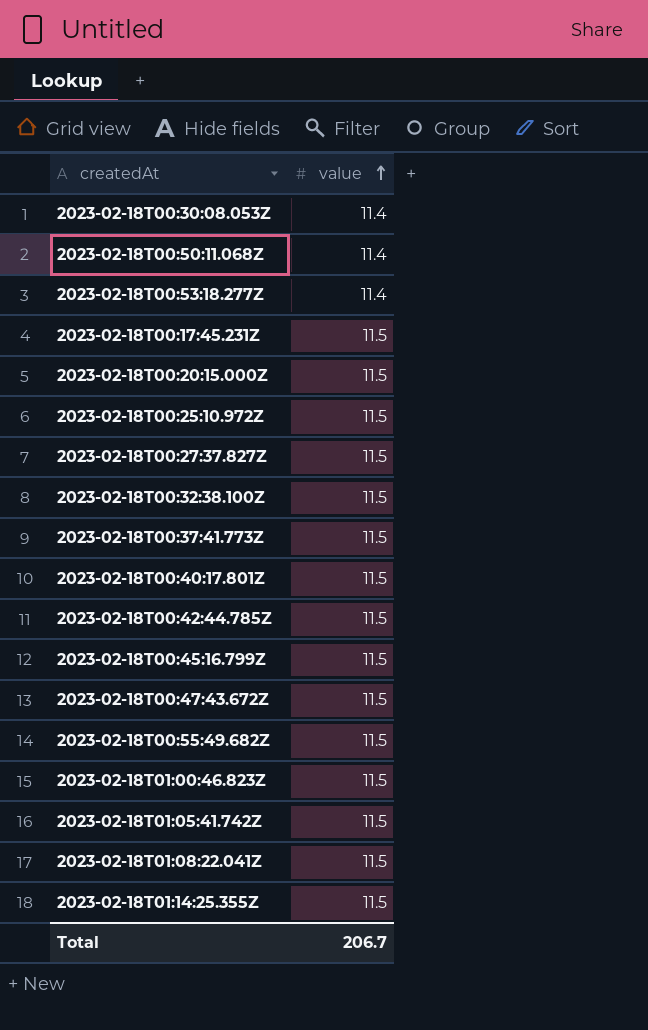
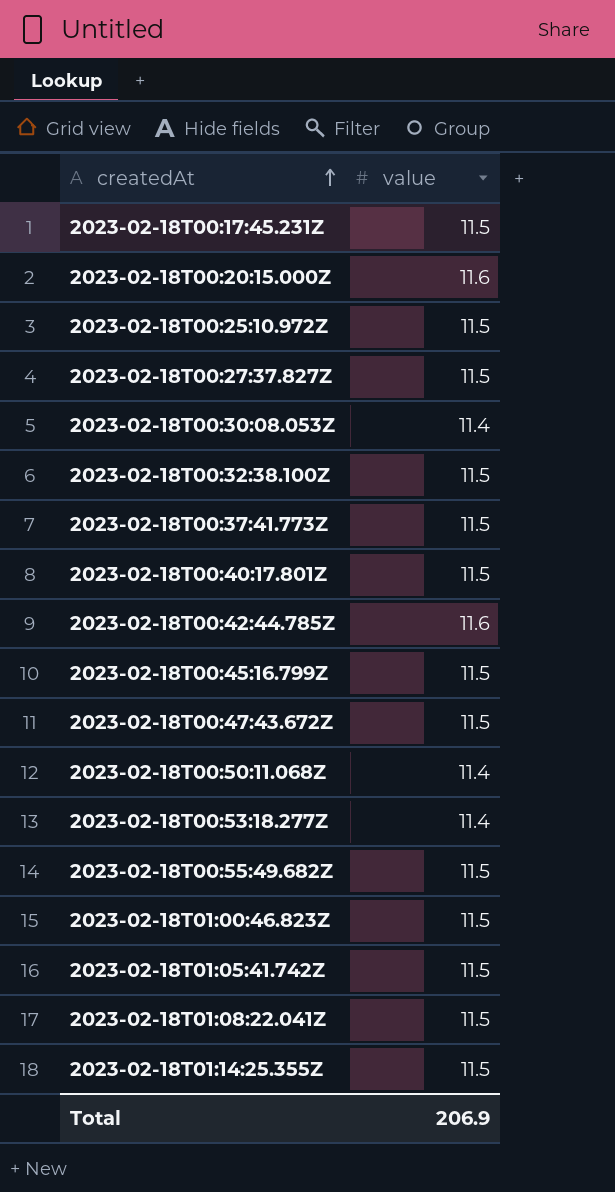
row order: value ascending -> createdAt ascending
2023-02-18T00:20:15.000Z | value: 11.5 -> 11.6
2023-02-18T00:42:44.785Z | value: 11.5 -> 11.6
Total | value: 206.7 -> 206.9

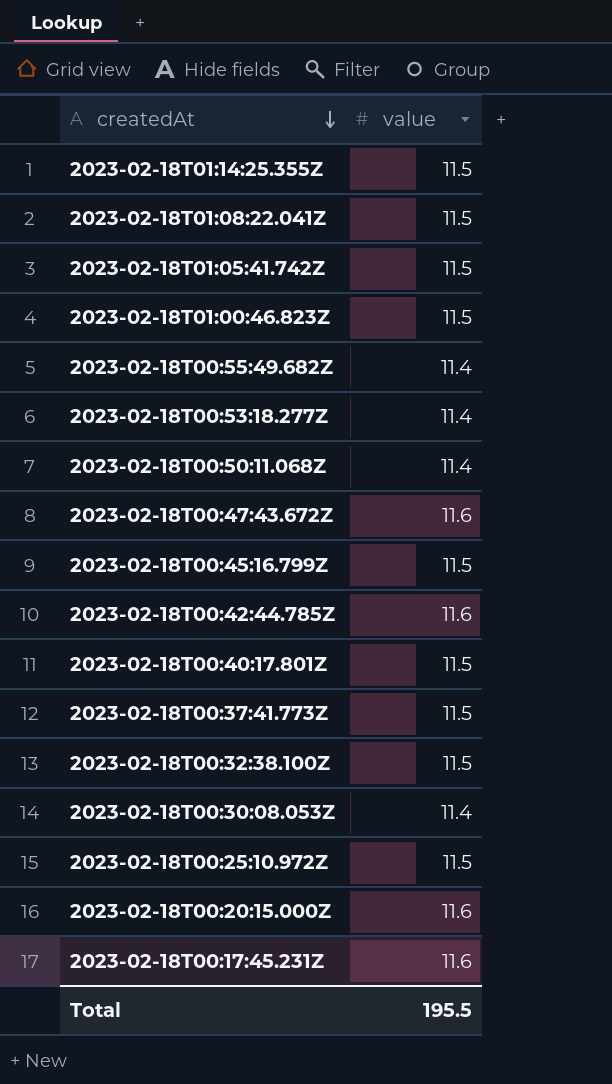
row order: createdAt ascending -> createdAt descending
row 2023-02-18T00:27:37.827Z: 11.5 -> none
2023-02-18T00:55:49.682Z | value: 11.5 -> 11.4
2023-02-18T00:47:43.672Z | value: 11.5 -> 11.6
2023-02-18T00:17:45.231Z | value: 11.5 -> 11.6
Total | value: 206.9 -> 195.5

